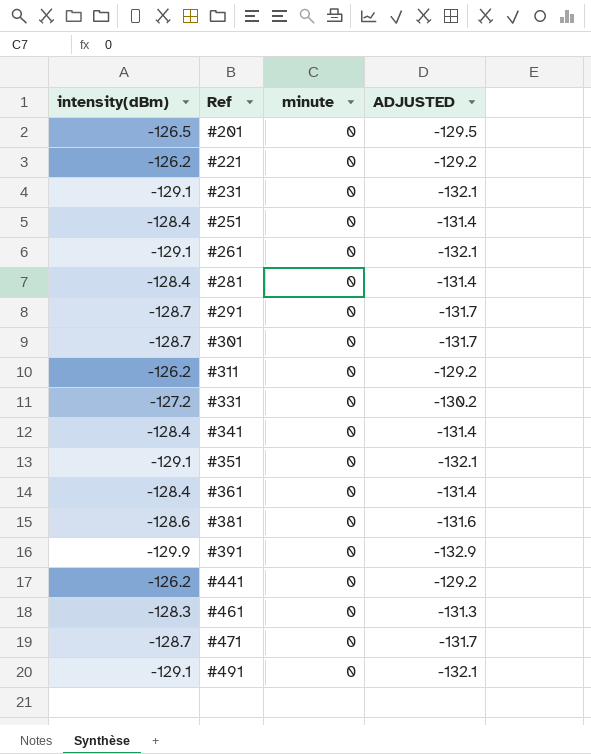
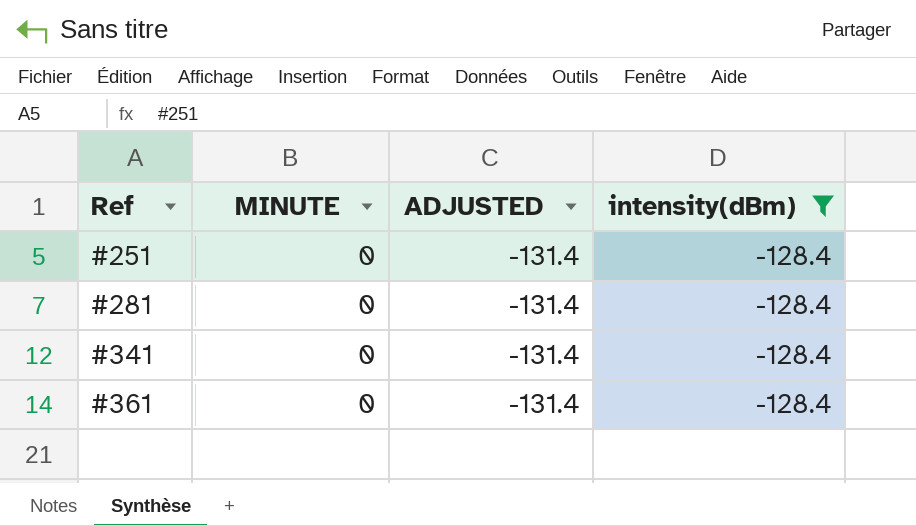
filter: none -> intensity(dBm) = -128.4
column name: minute -> MINUTE
column intensity(dBm) | position: 1 -> 4

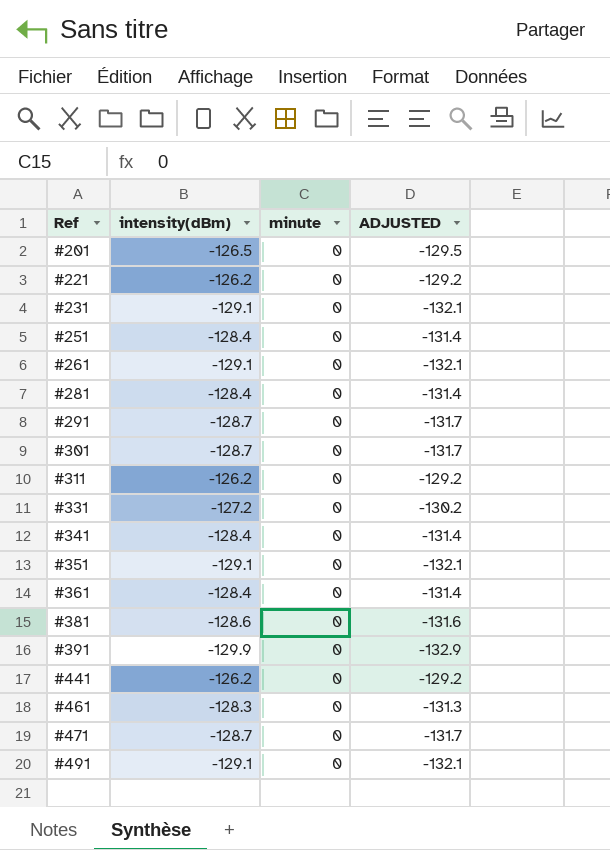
filter: intensity(dBm) = -128.4 -> none
column intensity(dBm) | position: 4 -> 2
column name: MINUTE -> minute

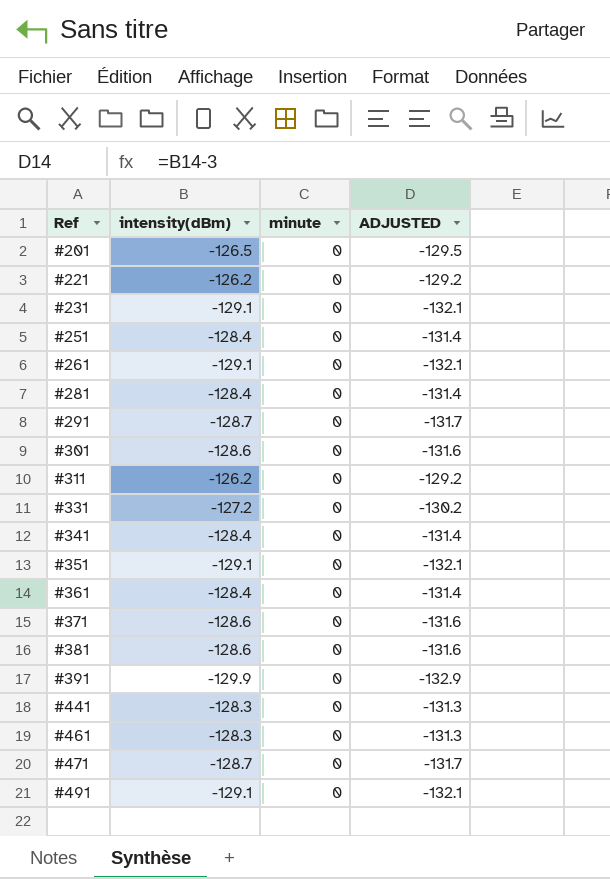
#301 | intensity(dBm): -128.7 -> -128.6
#301 | ADJUSTED: -131.7 -> -131.6
row #371: none -> -128.6 | 0 | -131.6
#441 | intensity(dBm): -126.2 -> -128.3
#441 | ADJUSTED: -129.2 -> -131.3

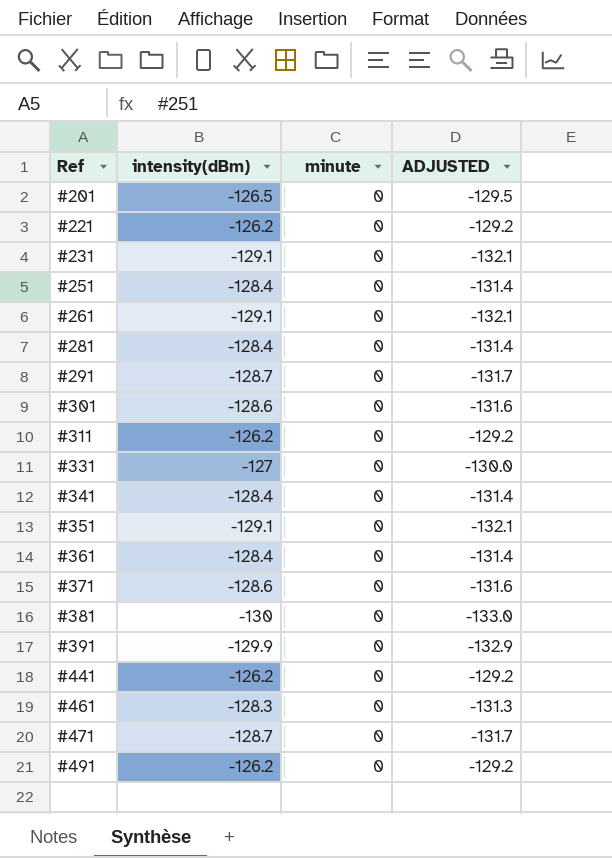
#331 | intensity(dBm): -127.2 -> -127
#331 | ADJUSTED: -130.2 -> -130.0
#381 | intensity(dBm): -128.6 -> -130
#381 | ADJUSTED: -131.6 -> -133.0
#441 | intensity(dBm): -128.3 -> -126.2
#441 | ADJUSTED: -131.3 -> -129.2
#491 | intensity(dBm): -129.1 -> -126.2
#491 | ADJUSTED: -132.1 -> -129.2

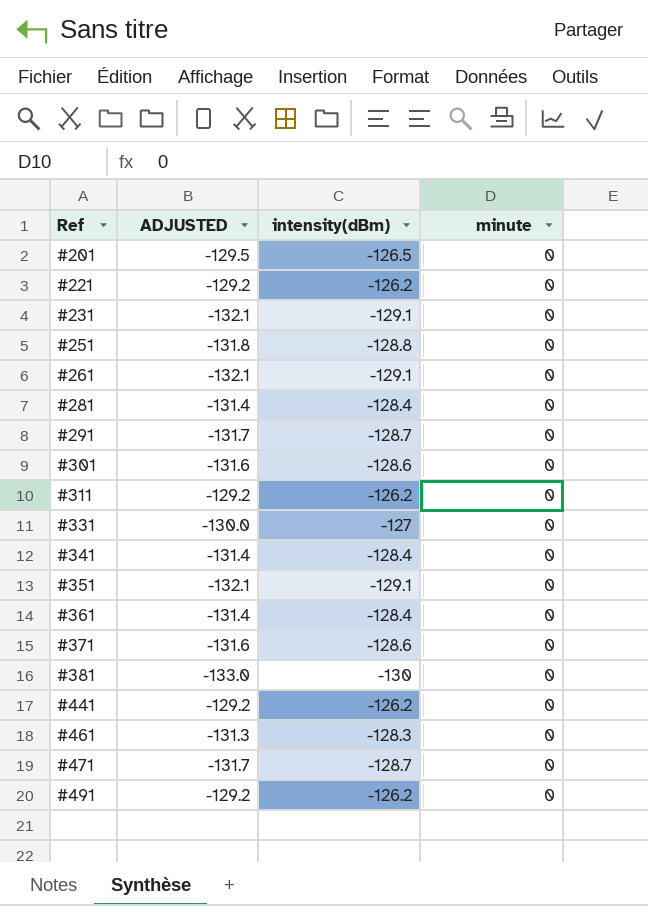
column ADJUSTED | position: 4 -> 2
row #391: -129.9 | 0 | -132.9 -> none
#251 | ADJUSTED: -131.4 -> -131.8
#251 | intensity(dBm): -128.4 -> -128.8

